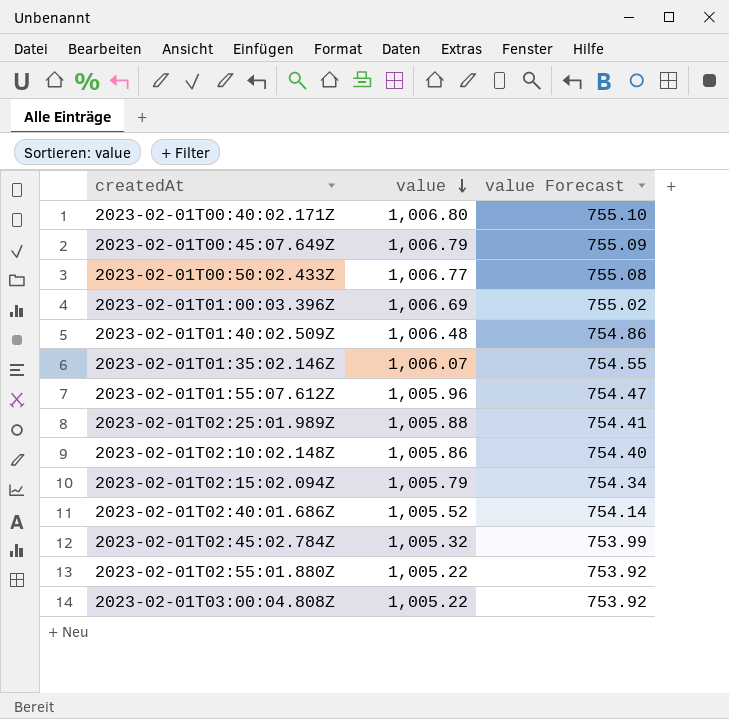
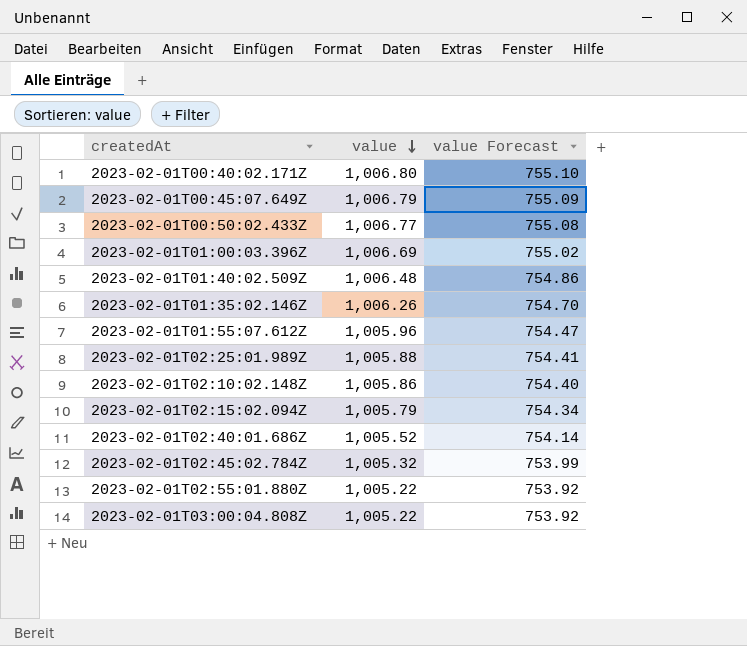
2023-02-01T01:35:02.146Z | value: 1,006.07 -> 1,006.26
2023-02-01T01:35:02.146Z | value Forecast: 754.55 -> 754.70

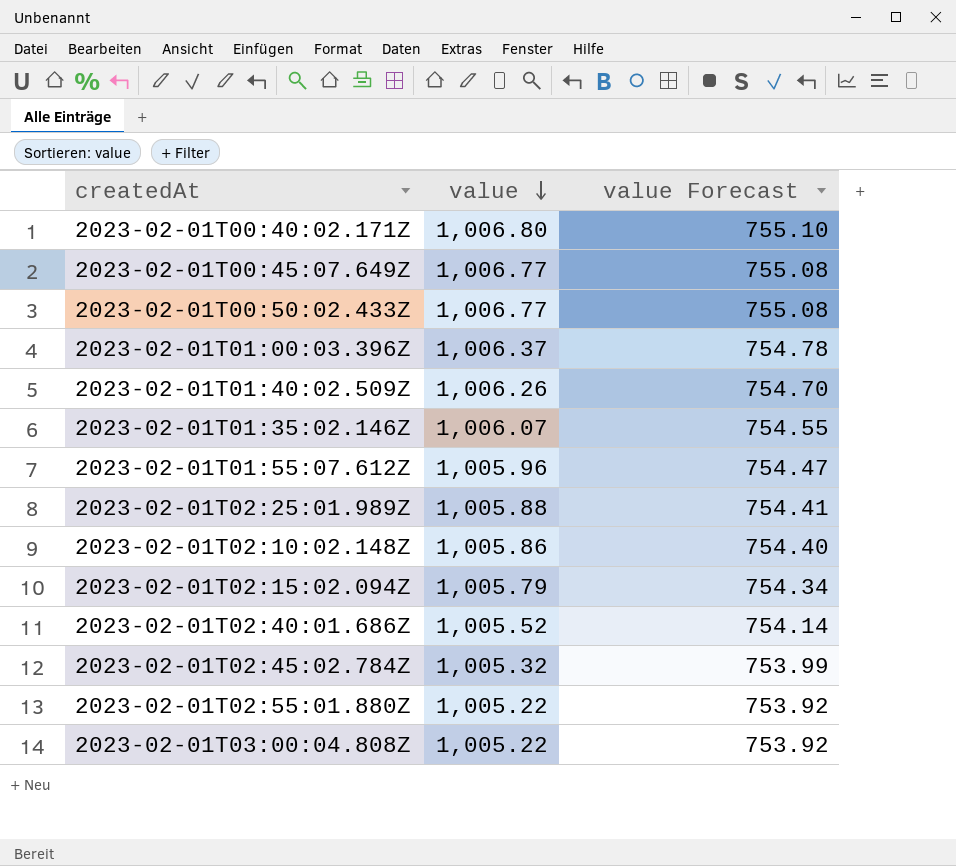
2023-02-01T00:45:07.649Z | value: 1,006.79 -> 1,006.77
2023-02-01T00:45:07.649Z | value Forecast: 755.09 -> 755.08
2023-02-01T01:00:03.396Z | value: 1,006.69 -> 1,006.37
2023-02-01T01:00:03.396Z | value Forecast: 755.02 -> 754.78
2023-02-01T01:40:02.509Z | value: 1,006.48 -> 1,006.26
2023-02-01T01:40:02.509Z | value Forecast: 754.86 -> 754.70
2023-02-01T01:35:02.146Z | value: 1,006.26 -> 1,006.07
2023-02-01T01:35:02.146Z | value Forecast: 754.70 -> 754.55

